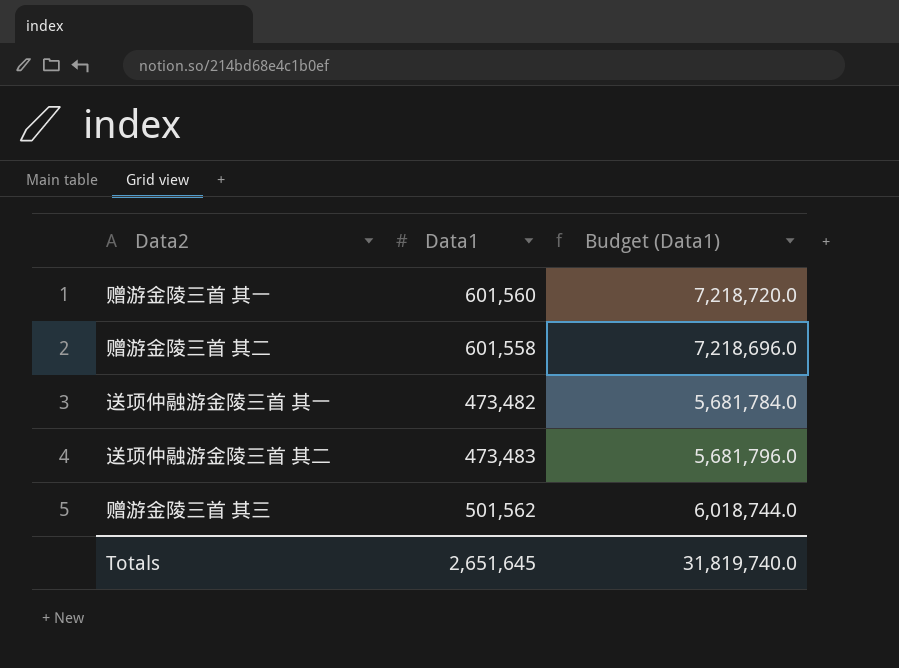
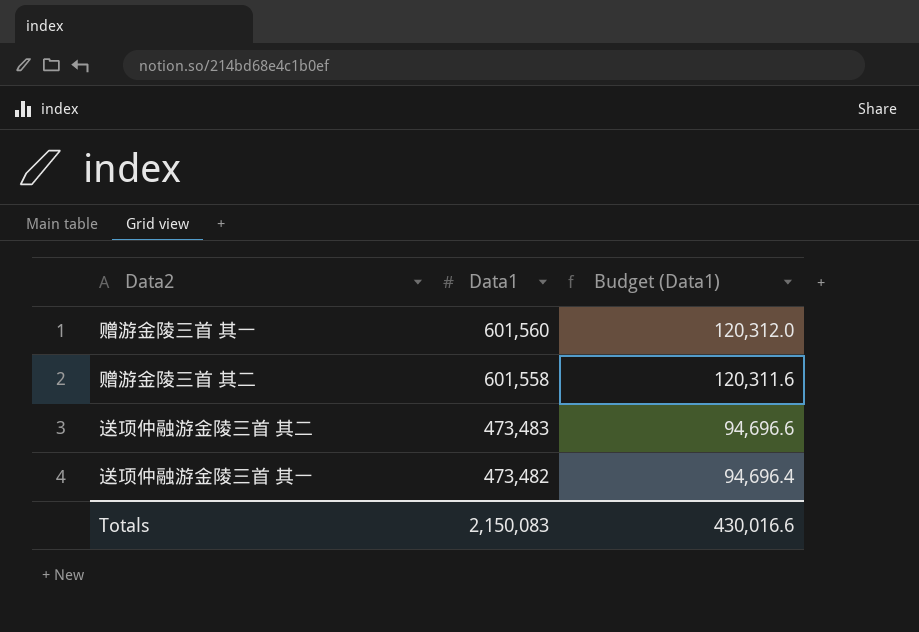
row order: none -> Data1 descending
column Budget (Data1) | formula: [Data1] * 12 -> [Data1] * 0.2
row 赠游金陵三首 其三: 501,562 | 6,018,744.0 -> none
Totals | Data1: 2,651,645 -> 2,150,083
Totals | Budget (Data1): 31,819,740.0 -> 430,016.6

